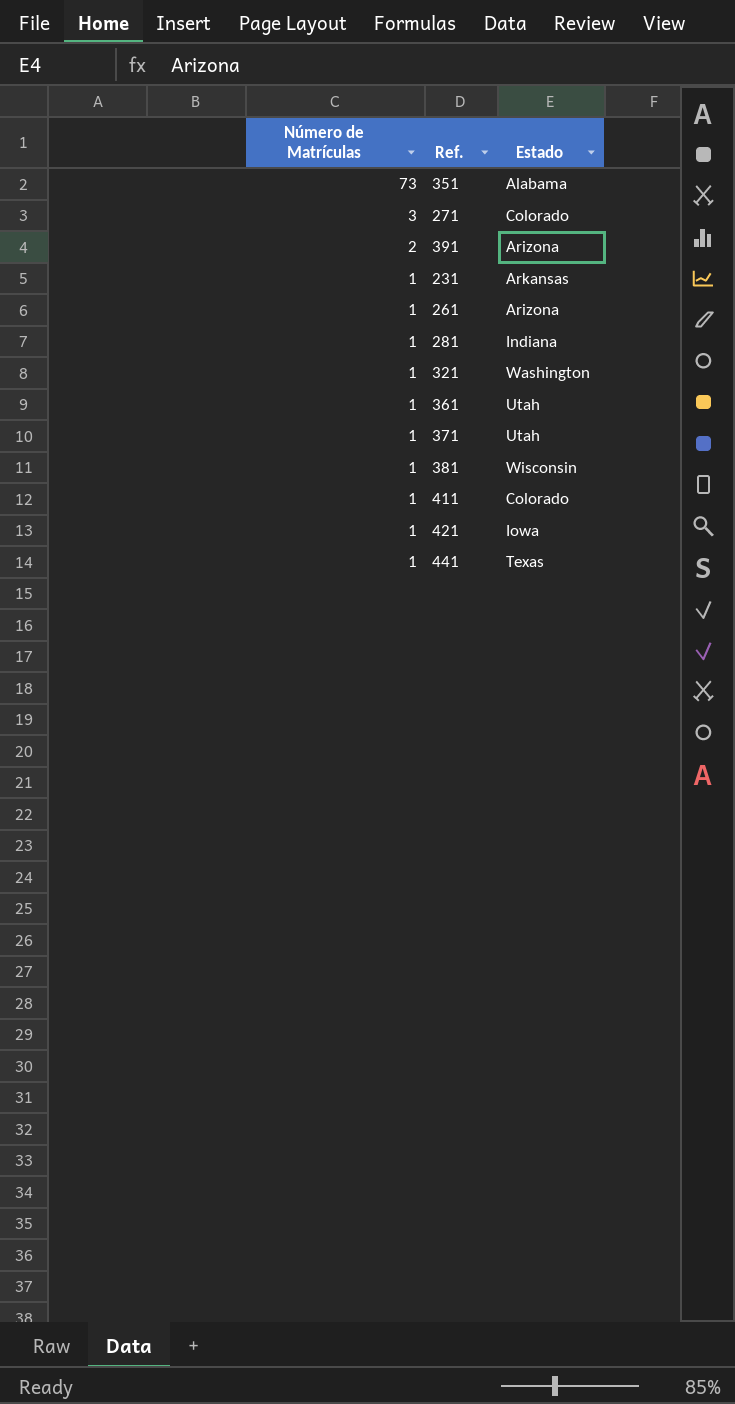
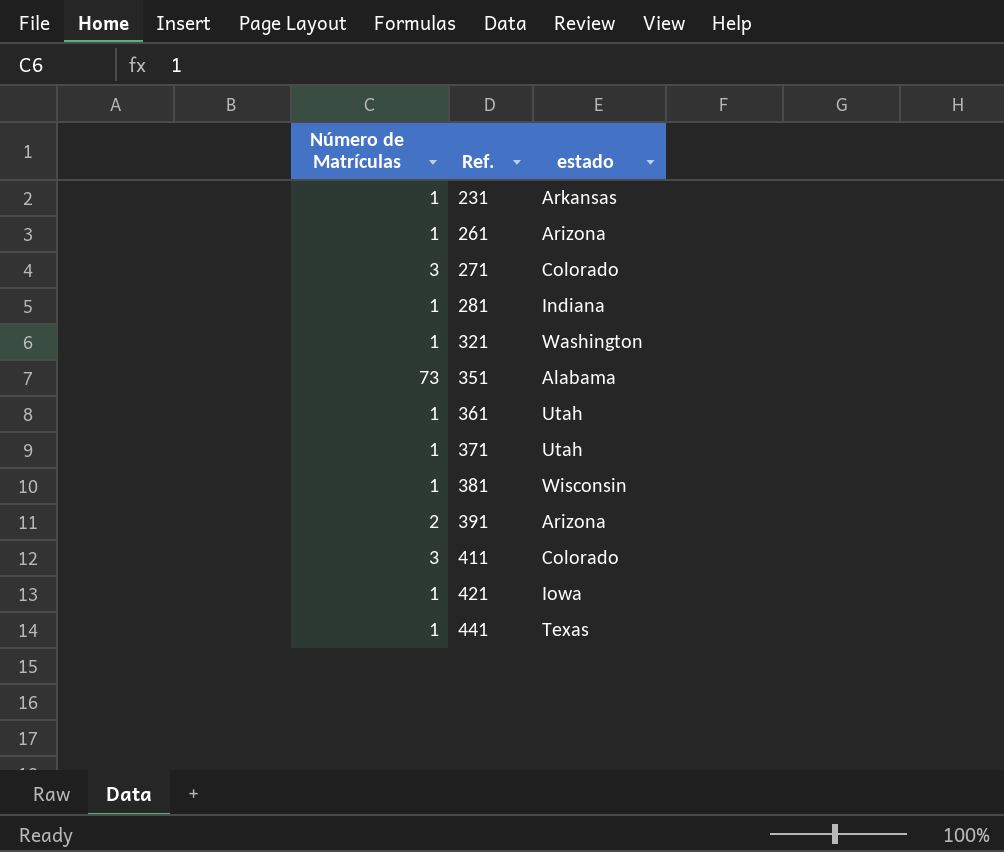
row order: Número de Matrículas descending -> Ref. ascending
column name: Estado -> estado
411 | Número de Matrículas: 1 -> 3

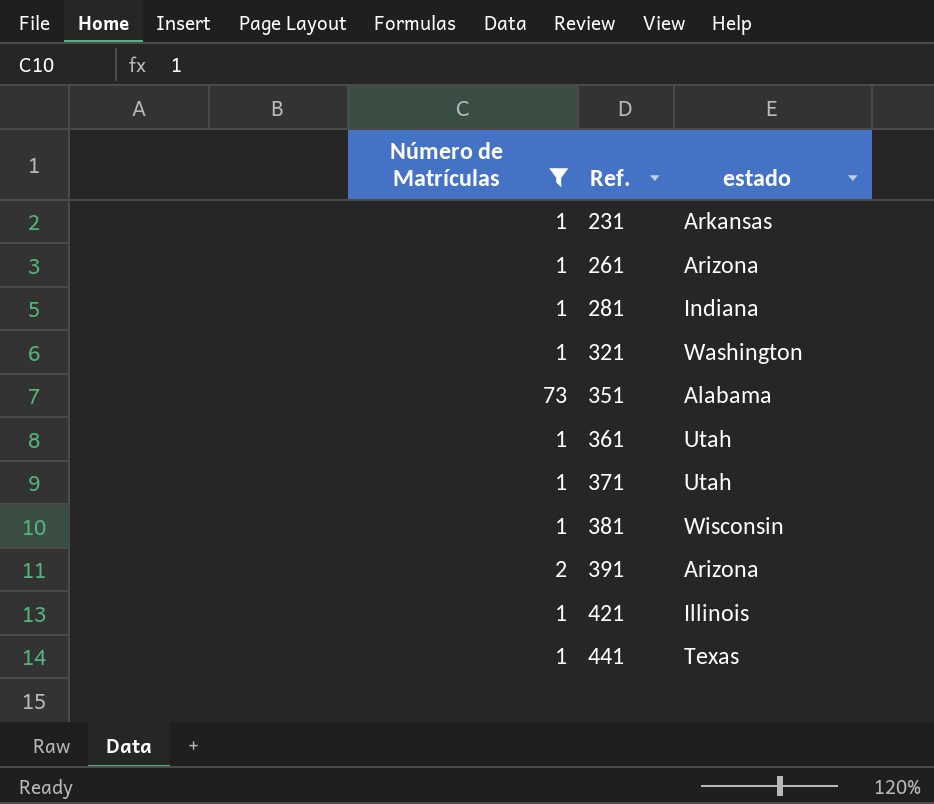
filter: none -> Número de Matrículas != 3
421 | estado: Iowa -> Illinois

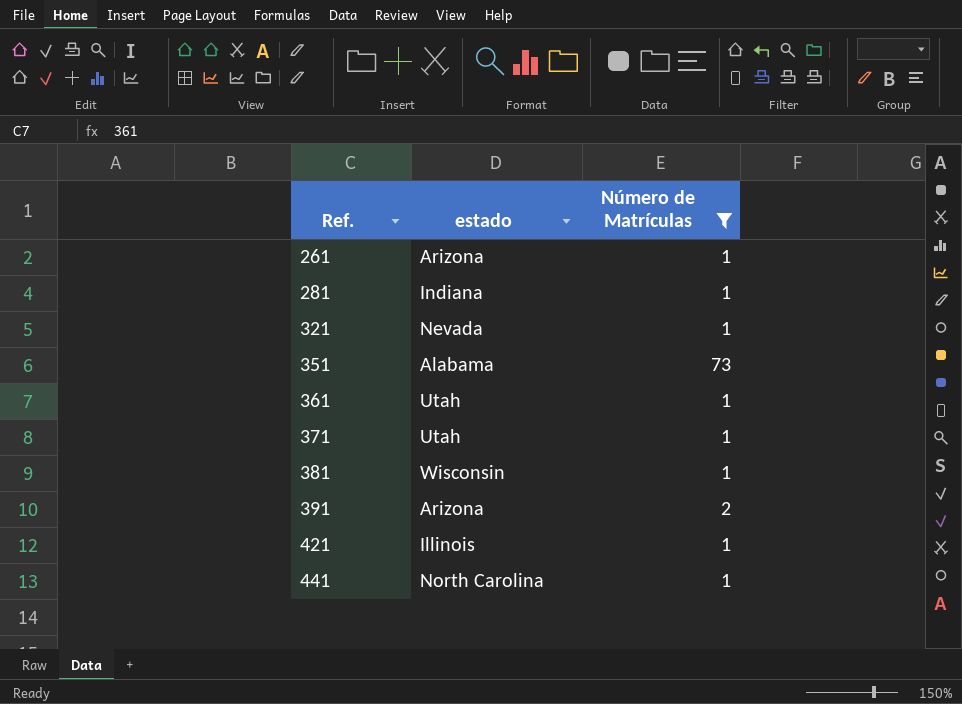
column Número de Matrículas | position: 1 -> 3
row 231: 1 | Arkansas -> none
321 | estado: Washington -> Nevada
441 | estado: Texas -> North Carolina

